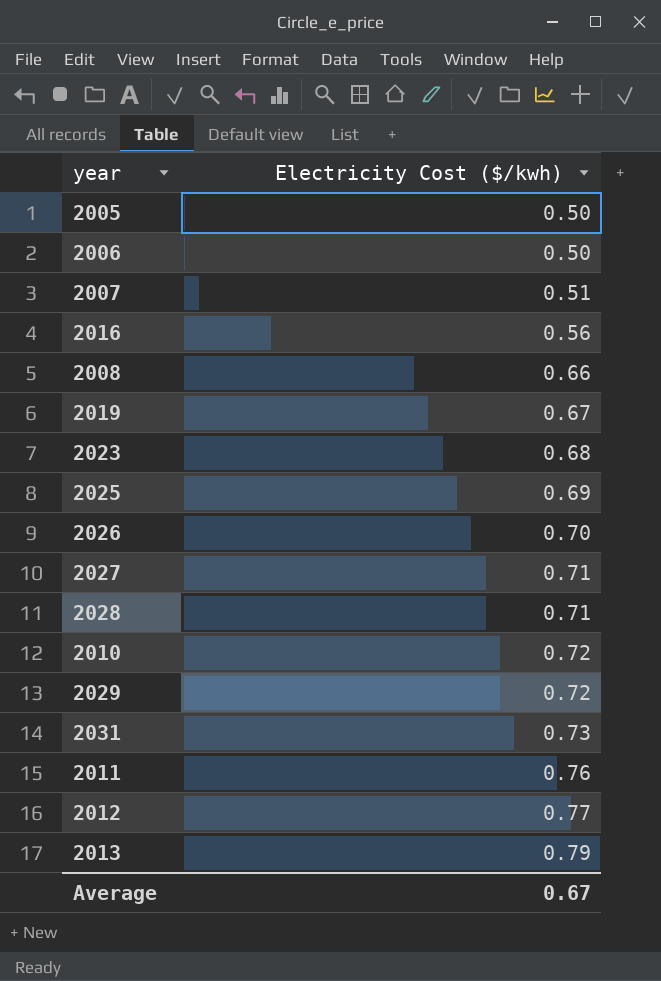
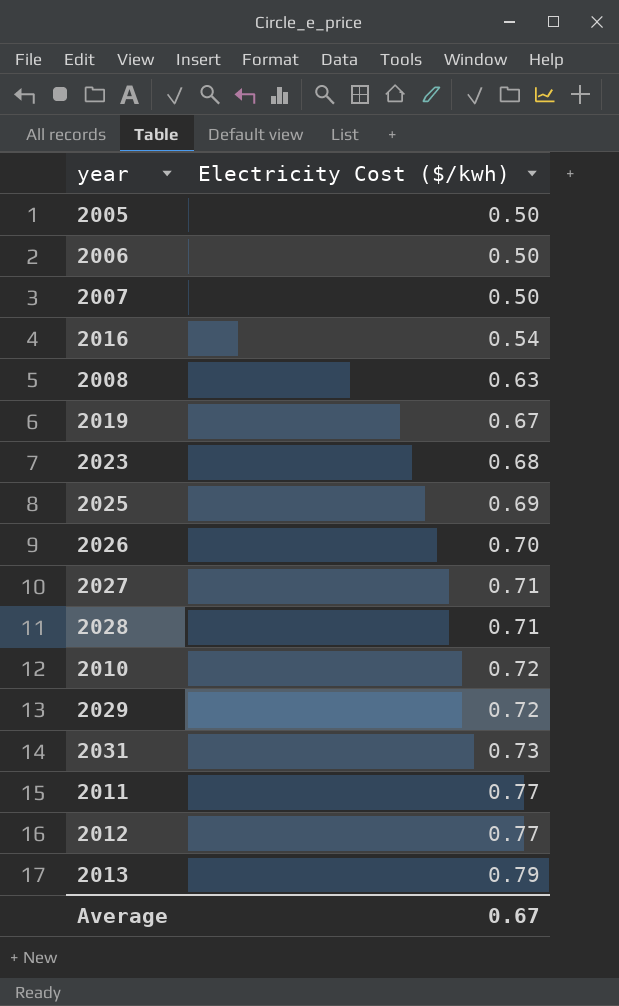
2007 | Electricity Cost ($/kwh): 0.51 -> 0.50
2016 | Electricity Cost ($/kwh): 0.56 -> 0.54
2008 | Electricity Cost ($/kwh): 0.66 -> 0.63
2011 | Electricity Cost ($/kwh): 0.76 -> 0.77

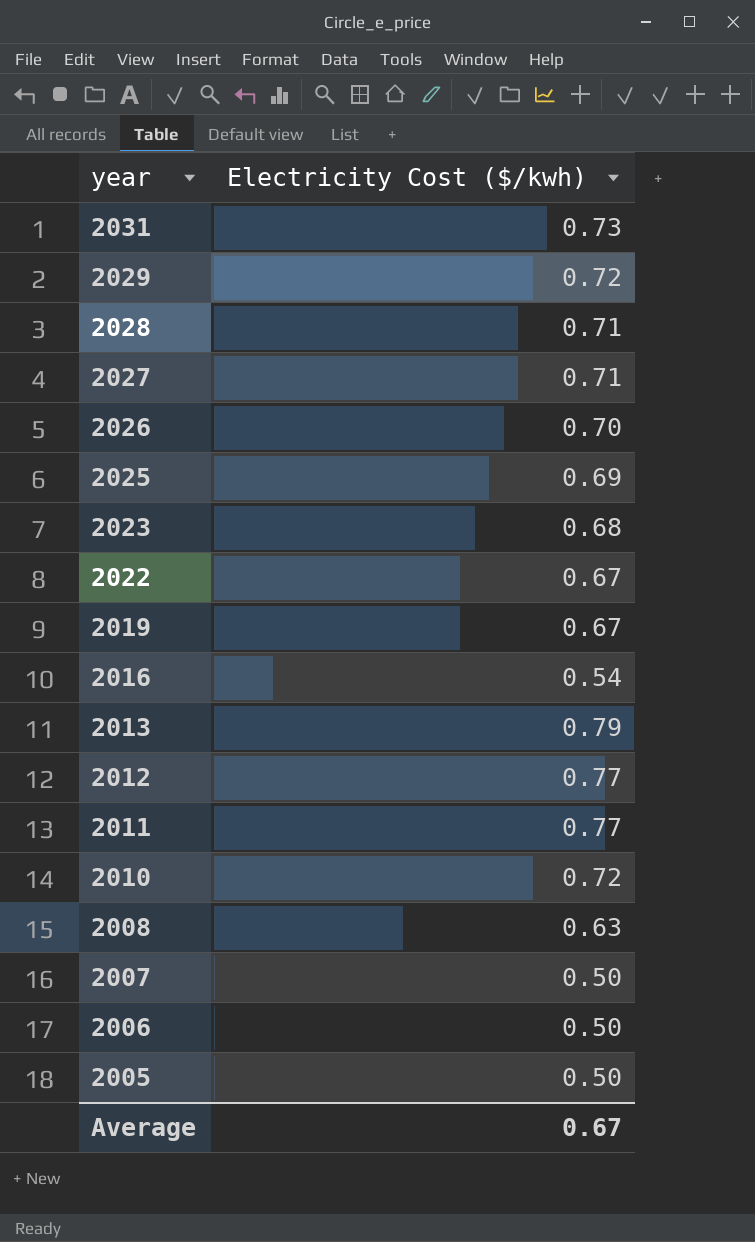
row order: Electricity Cost ($/kwh) ascending -> year descending
row 2022: none -> 0.67

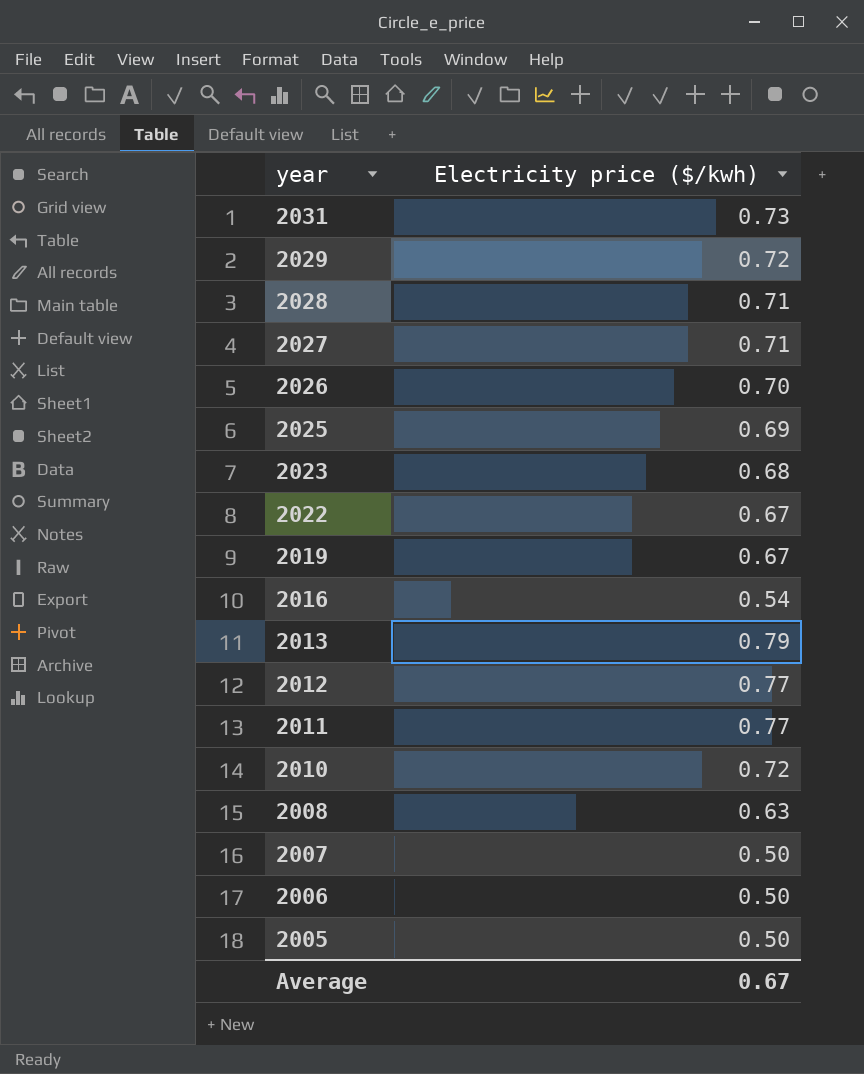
column name: Electricity Cost ($/kwh) -> Electricity price ($/kwh)

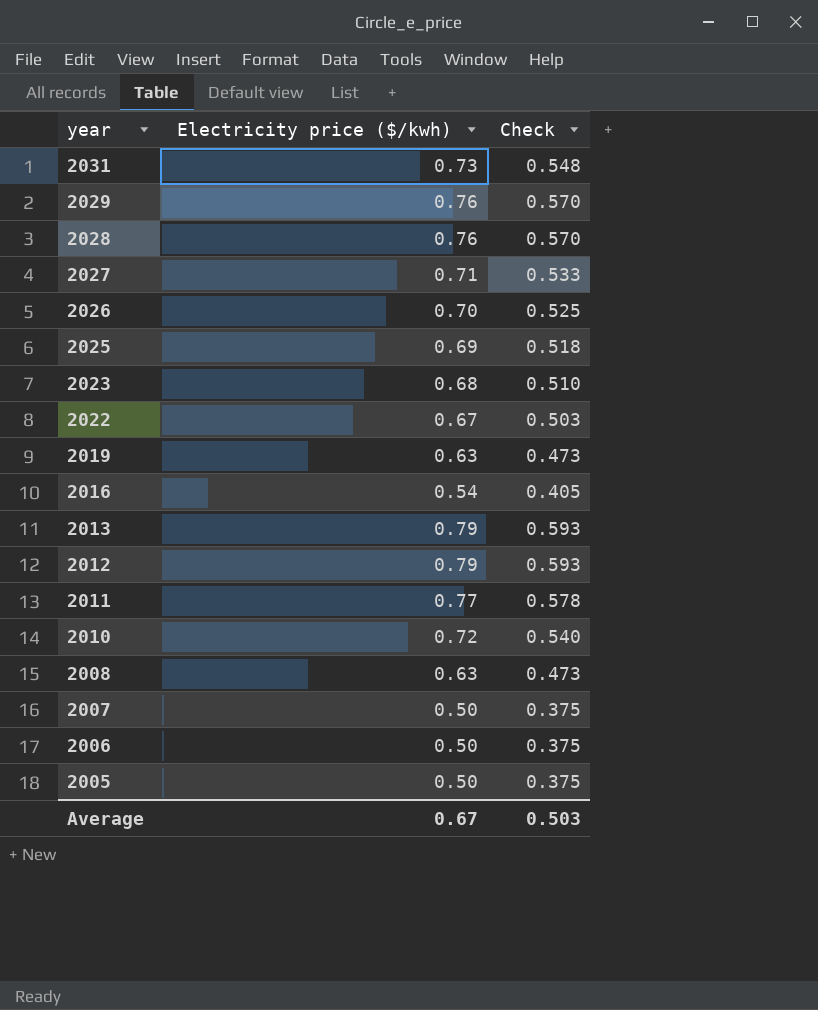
column Check | formula: none -> [Electricity price ($/kwh)] * 0.75
2029 | Electricity price ($/kwh): 0.72 -> 0.76
2028 | Electricity price ($/kwh): 0.71 -> 0.76
2019 | Electricity price ($/kwh): 0.67 -> 0.63
2012 | Electricity price ($/kwh): 0.77 -> 0.79

